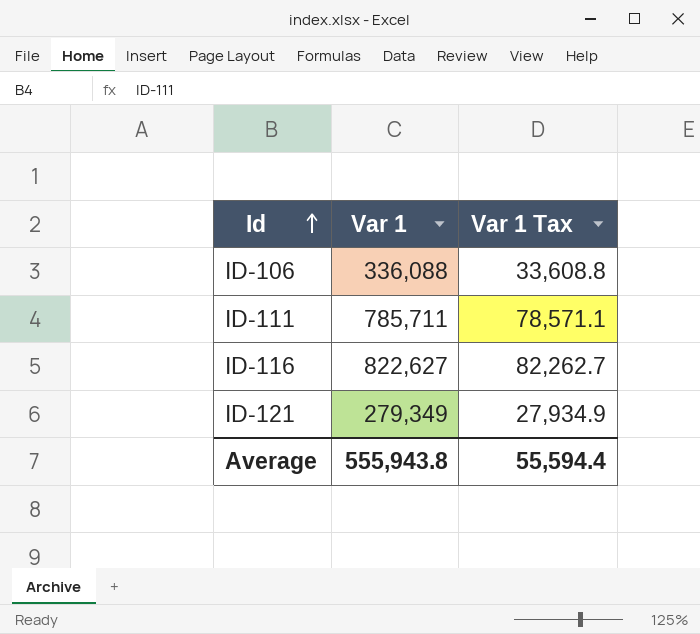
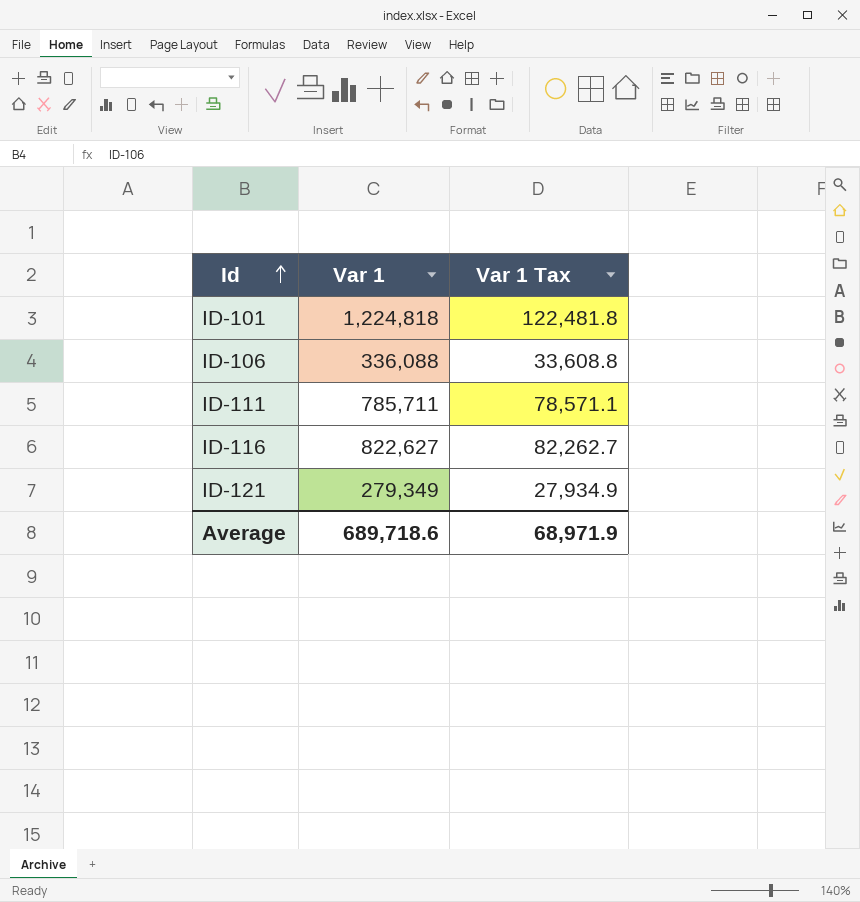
row ID-101: none -> 1,224,818 | 122,481.8
Average | Var 1: 555,943.8 -> 689,718.6
Average | Var 1 Tax: 55,594.4 -> 68,971.9

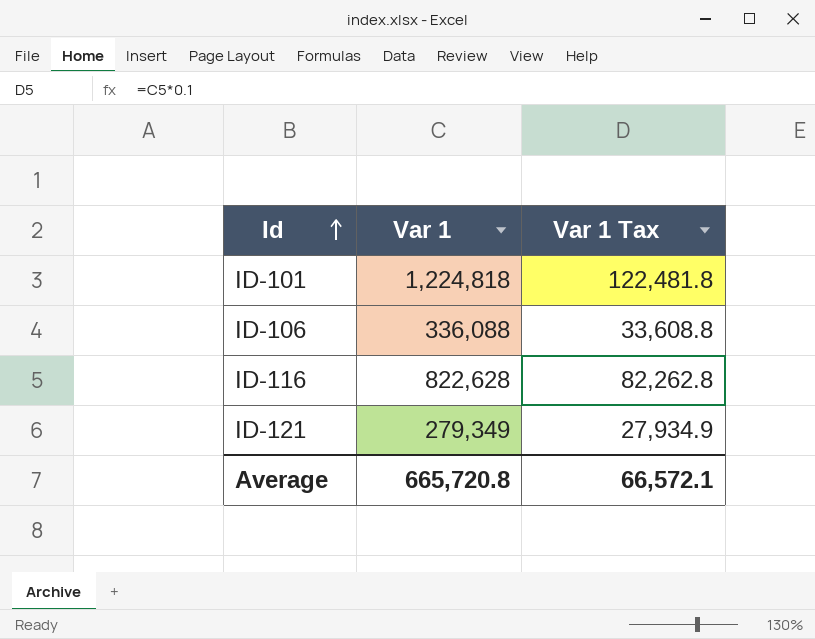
row ID-111: 785,711 | 78,571.1 -> none
ID-116 | Var 1: 822,627 -> 822,628
ID-116 | Var 1 Tax: 82,262.7 -> 82,262.8
Average | Var 1: 689,718.6 -> 665,720.8
Average | Var 1 Tax: 68,971.9 -> 66,572.1

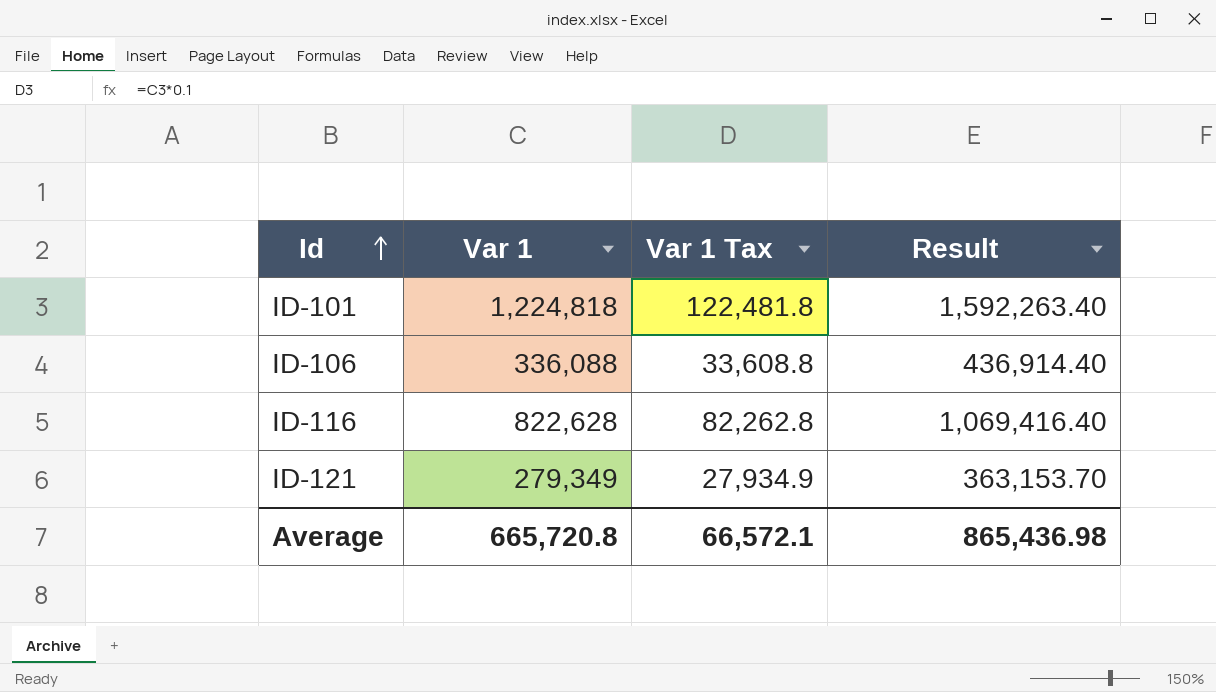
column Result | formula: none -> [Var 1] * 1.3

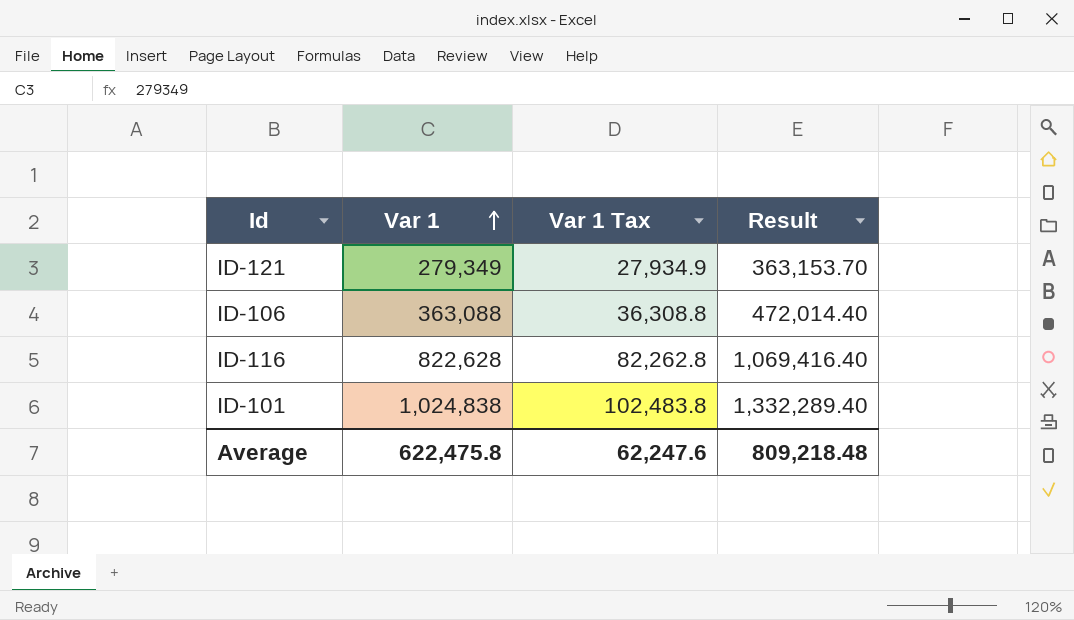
row order: Id ascending -> Var 1 ascending
ID-106 | Var 1: 336,088 -> 363,088
ID-106 | Var 1 Tax: 33,608.8 -> 36,308.8
ID-106 | Result: 436,914.40 -> 472,014.40
ID-101 | Var 1: 1,224,818 -> 1,024,838
ID-101 | Var 1 Tax: 122,481.8 -> 102,483.8
ID-101 | Result: 1,592,263.40 -> 1,332,289.40
Average | Var 1: 665,720.8 -> 622,475.8
Average | Var 1 Tax: 66,572.1 -> 62,247.6
Average | Result: 865,436.98 -> 809,218.48

